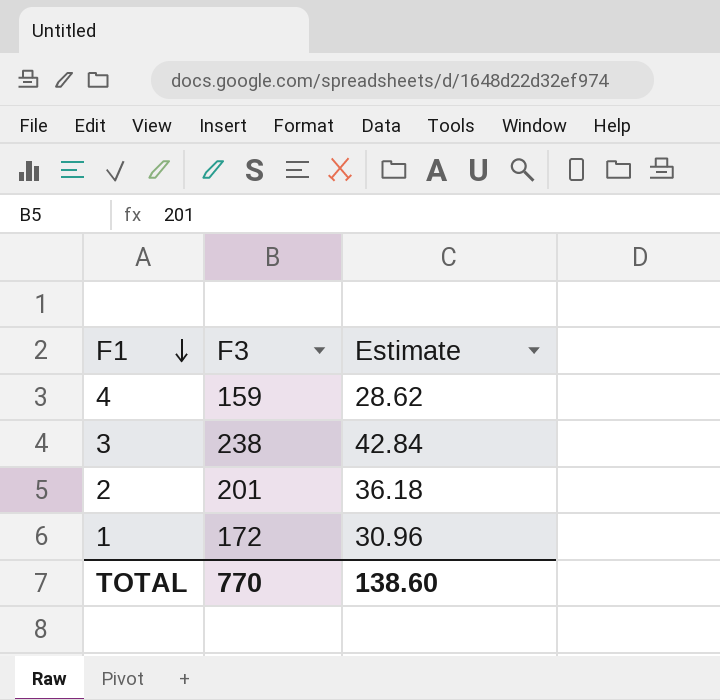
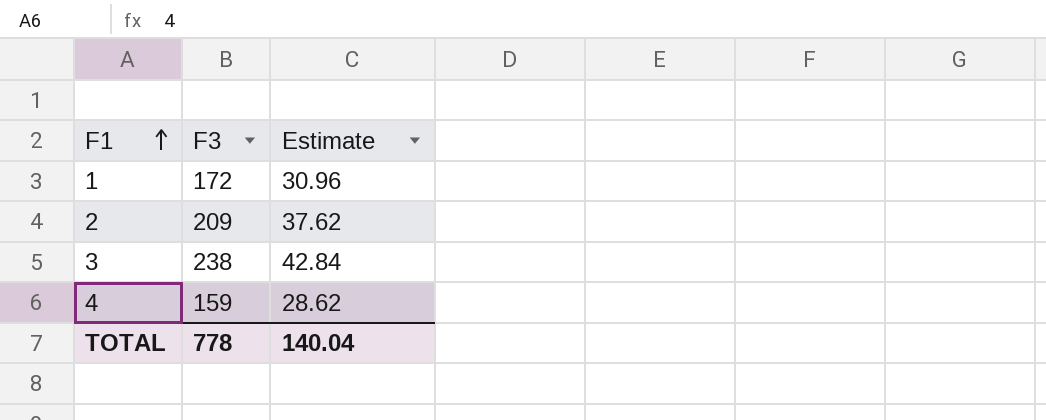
row order: F1 descending -> F1 ascending
2 | F3: 201 -> 209
2 | Estimate: 36.18 -> 37.62
TOTAL | F3: 770 -> 778
TOTAL | Estimate: 138.60 -> 140.04

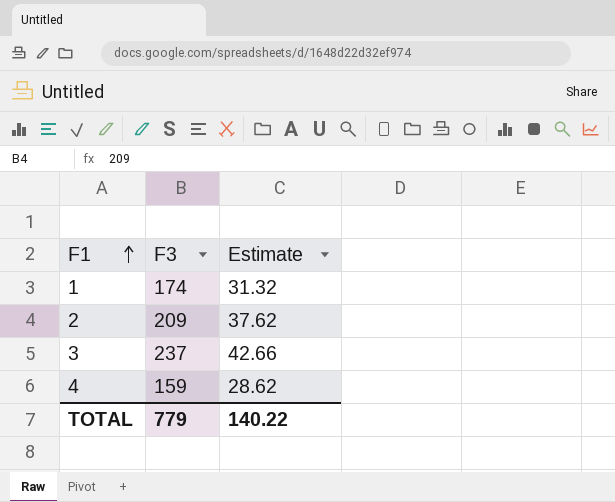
1 | F3: 172 -> 174
1 | Estimate: 30.96 -> 31.32
3 | F3: 238 -> 237
3 | Estimate: 42.84 -> 42.66
TOTAL | F3: 778 -> 779
TOTAL | Estimate: 140.04 -> 140.22

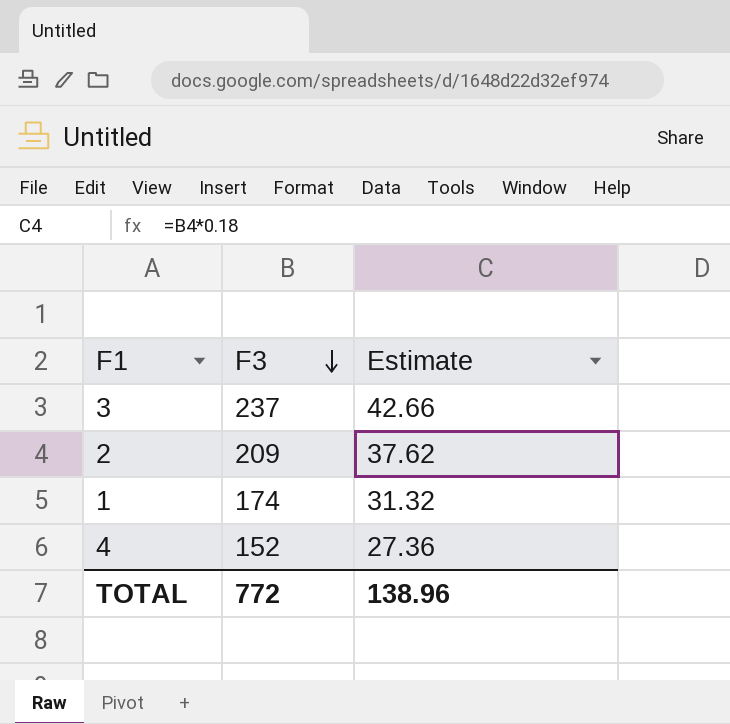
row order: F1 ascending -> F3 descending
4 | F3: 159 -> 152
4 | Estimate: 28.62 -> 27.36
TOTAL | F3: 779 -> 772
TOTAL | Estimate: 140.22 -> 138.96

